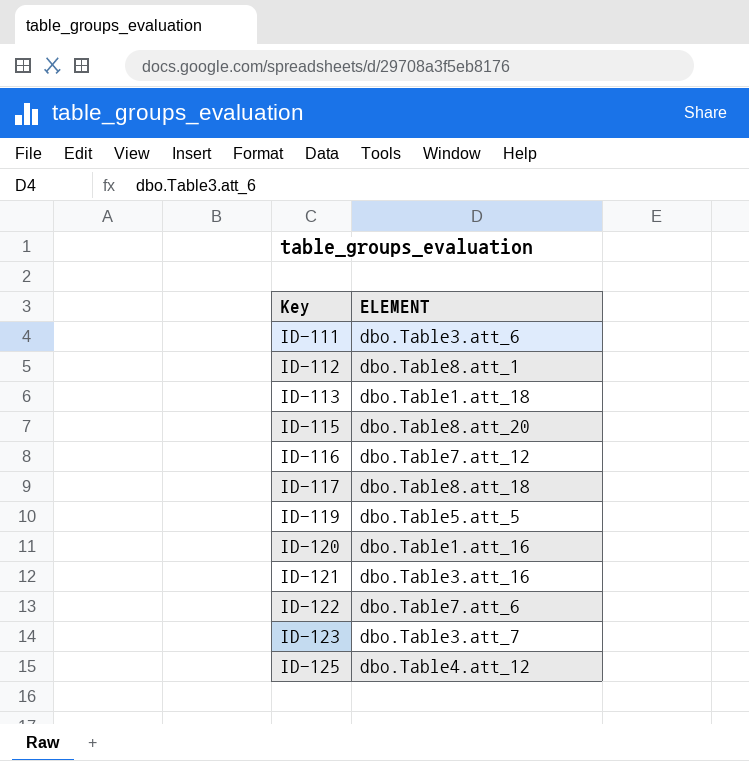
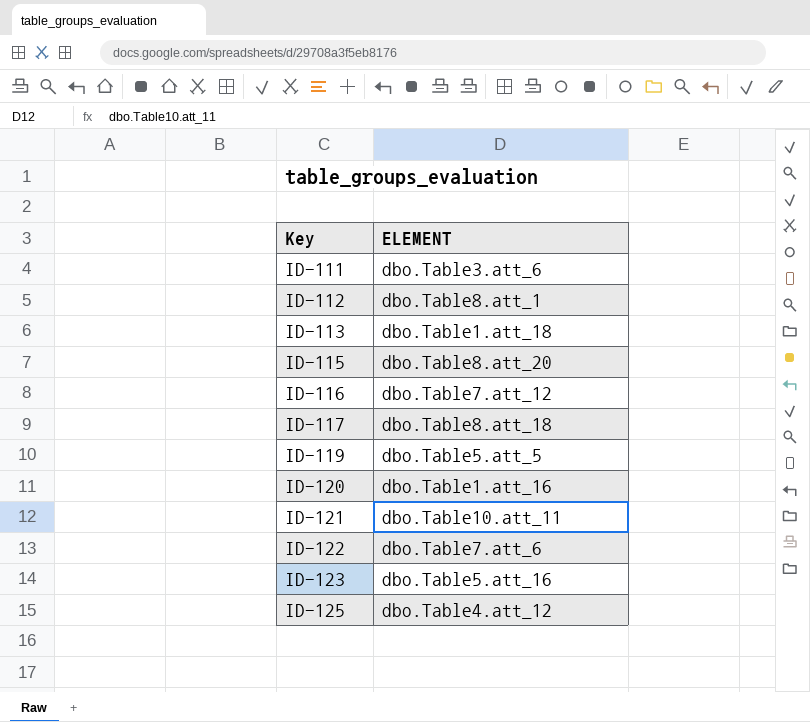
ID-121 | ELEMENT: dbo.Table3.att_16 -> dbo.Table10.att_11
ID-123 | ELEMENT: dbo.Table3.att_7 -> dbo.Table5.att_16

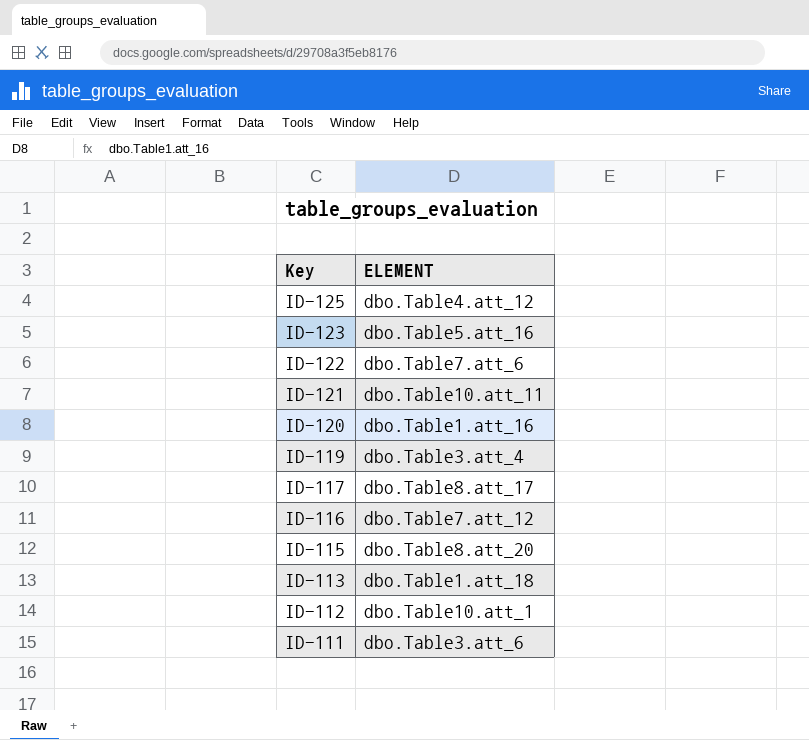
row order: Key ascending -> Key descending
ID-119 | ELEMENT: dbo.Table5.att_5 -> dbo.Table3.att_4
ID-117 | ELEMENT: dbo.Table8.att_18 -> dbo.Table8.att_17
ID-112 | ELEMENT: dbo.Table8.att_1 -> dbo.Table10.att_1

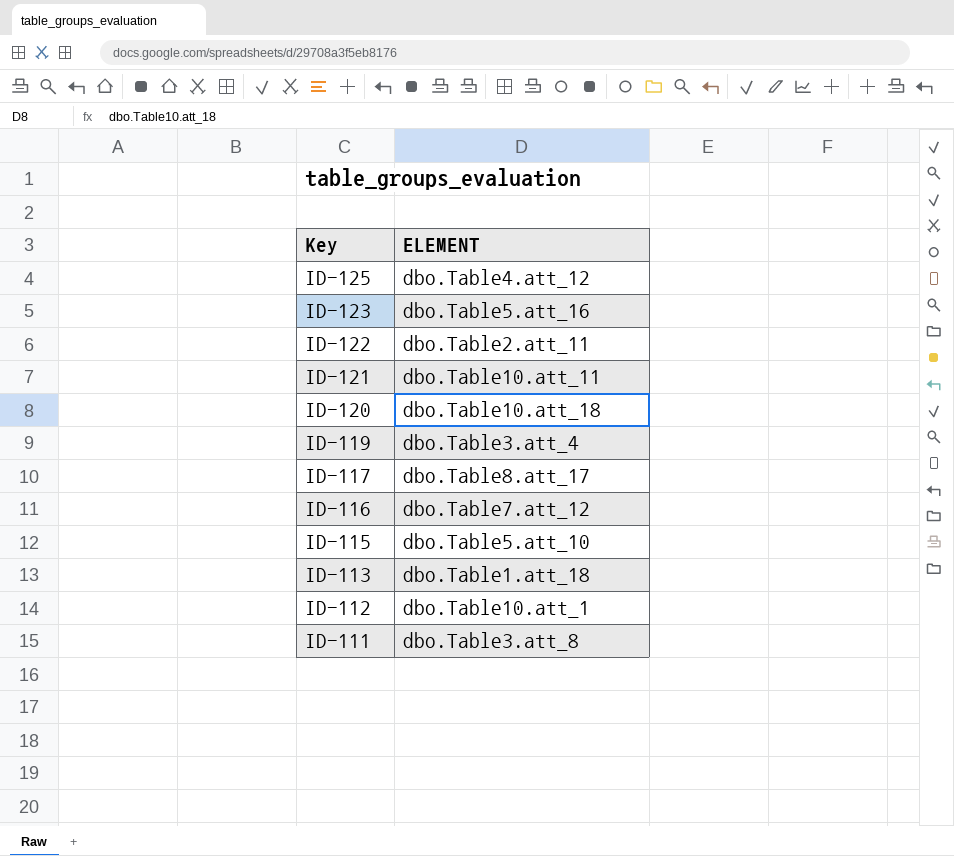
ID-122 | ELEMENT: dbo.Table7.att_6 -> dbo.Table2.att_11
ID-120 | ELEMENT: dbo.Table1.att_16 -> dbo.Table10.att_18
ID-115 | ELEMENT: dbo.Table8.att_20 -> dbo.Table5.att_10
ID-111 | ELEMENT: dbo.Table3.att_6 -> dbo.Table3.att_8

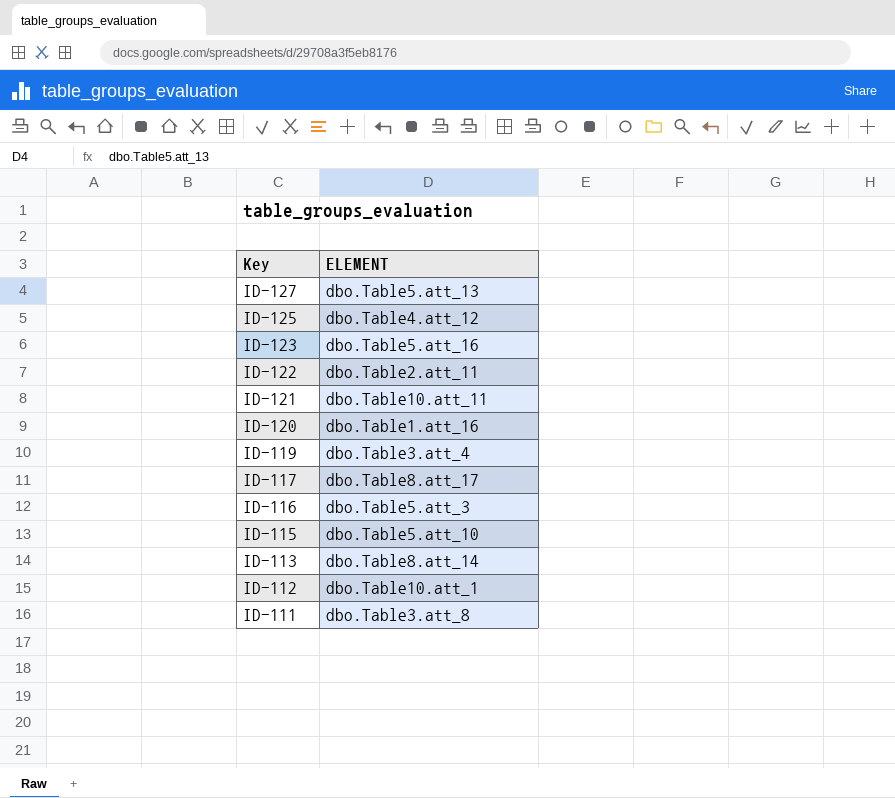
row ID-127: none -> dbo.Table5.att_13
ID-120 | ELEMENT: dbo.Table10.att_18 -> dbo.Table1.att_16
ID-116 | ELEMENT: dbo.Table7.att_12 -> dbo.Table5.att_3
ID-113 | ELEMENT: dbo.Table1.att_18 -> dbo.Table8.att_14

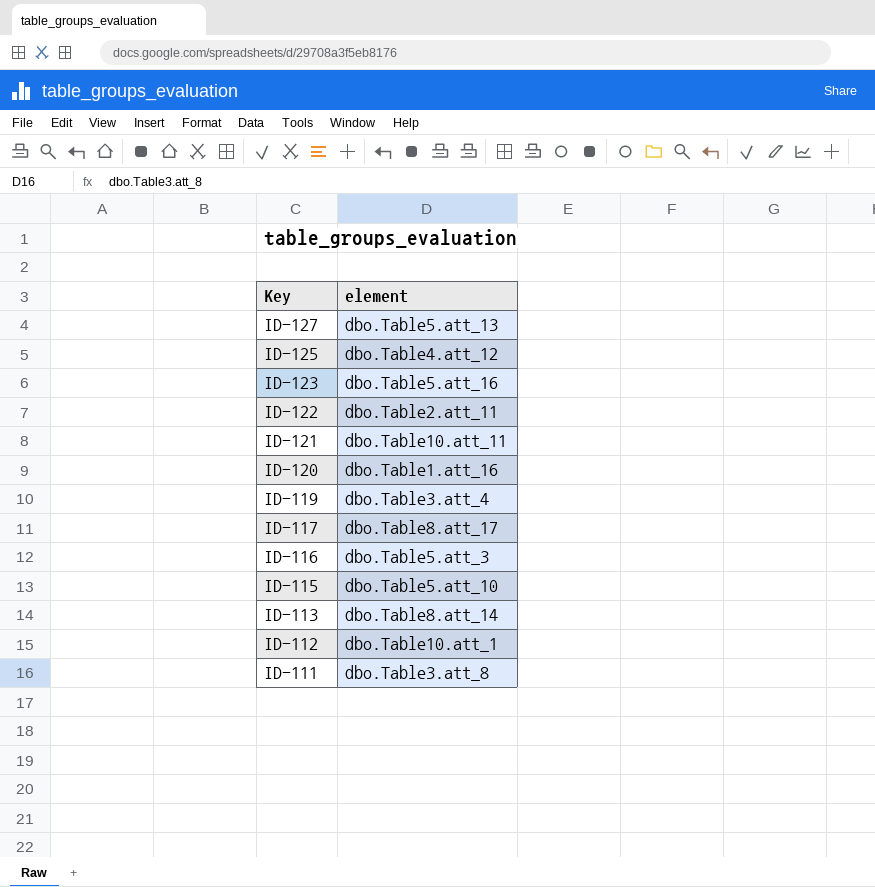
column name: ELEMENT -> element

